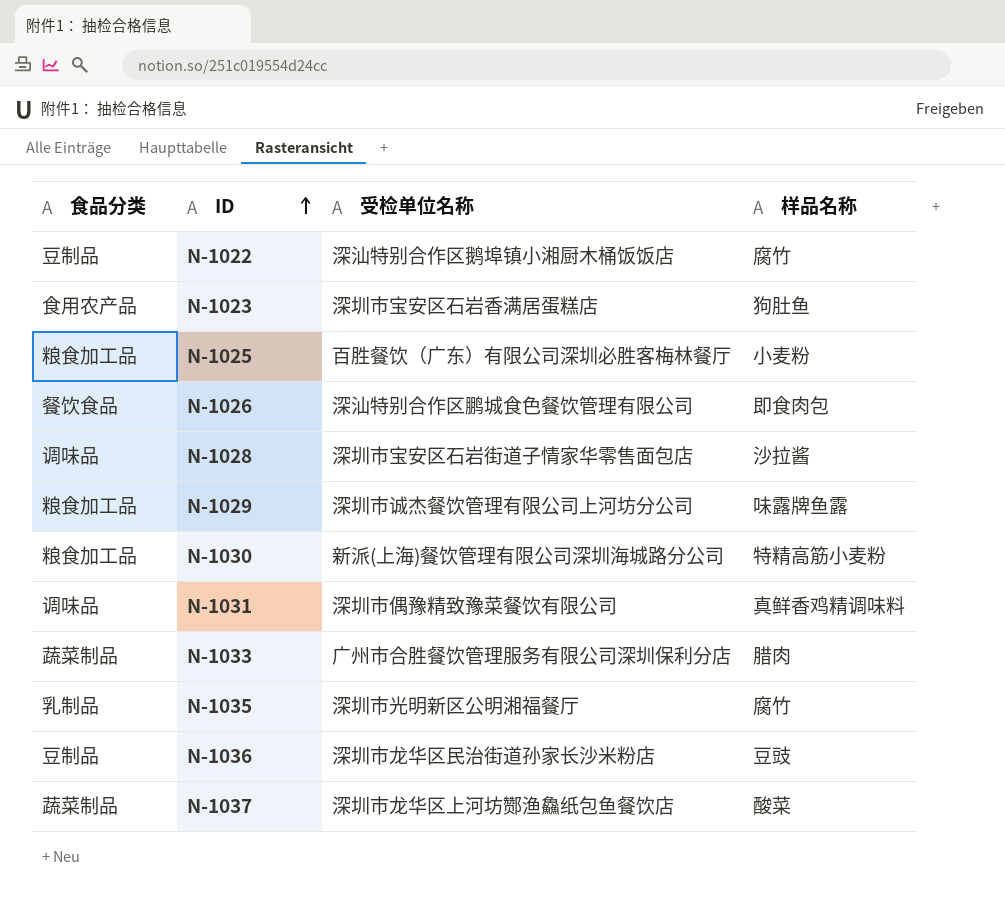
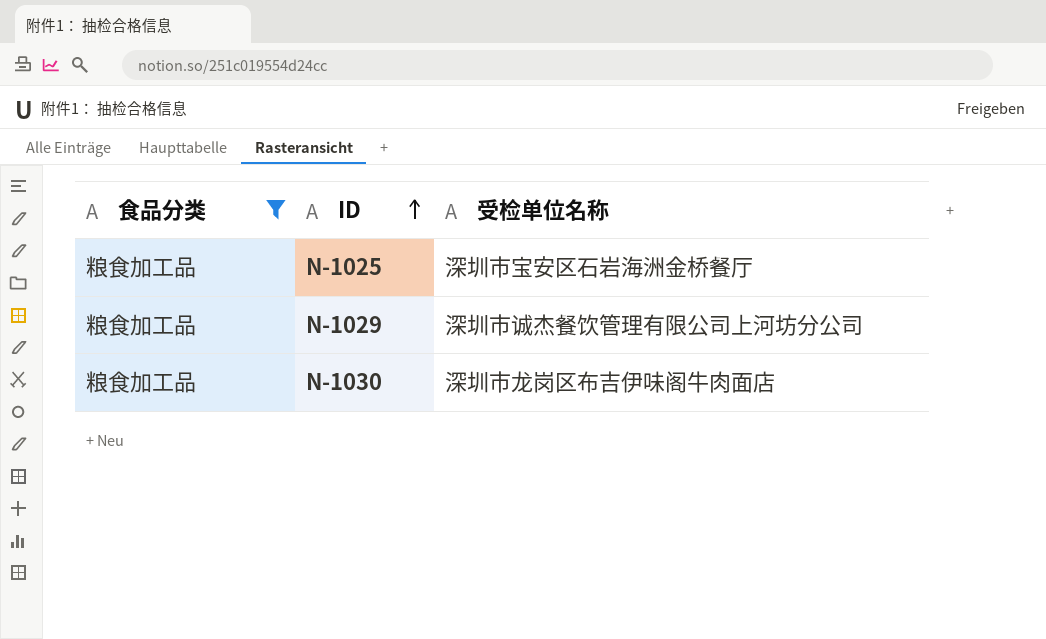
filter: none -> 食品分类 = 粮食加工品
column 样品名称 | position: 4 -> none
N-1025 | 受检单位名称: 百胜餐饮（广东）有限公司深圳必胜客梅林餐厅 -> 深圳市宝安区石岩海洲金桥餐厅
N-1030 | 受检单位名称: 新派(上海)餐饮管理有限公司深圳海城路分公司 -> 深圳市龙岗区布吉伊味阁牛肉面店

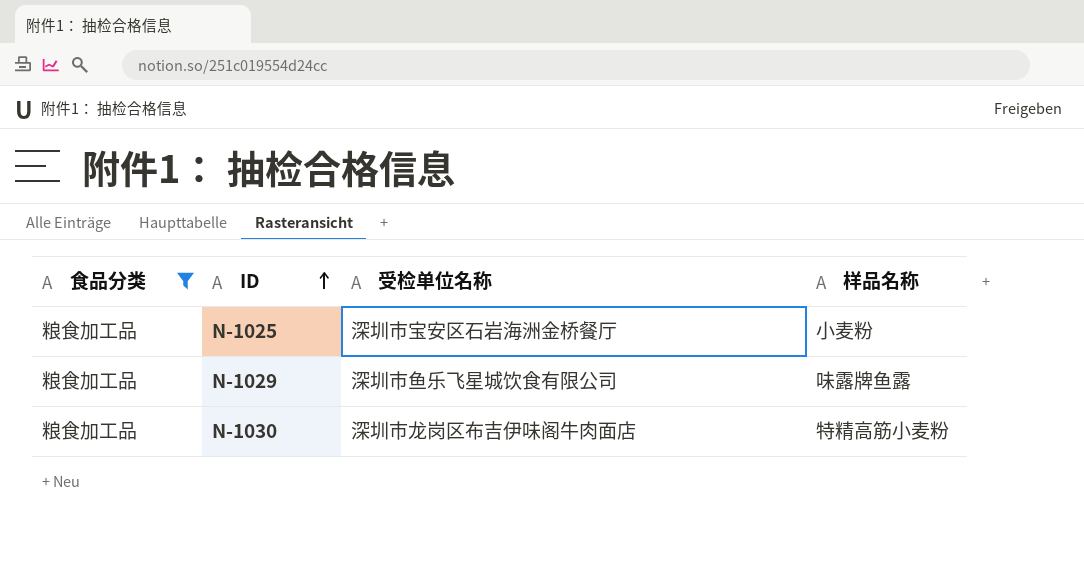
column 样品名称 | position: none -> 4
N-1029 | 受检单位名称: 深圳市诚杰餐饮管理有限公司上河坊分公司 -> 深圳市鱼乐飞星城饮食有限公司

